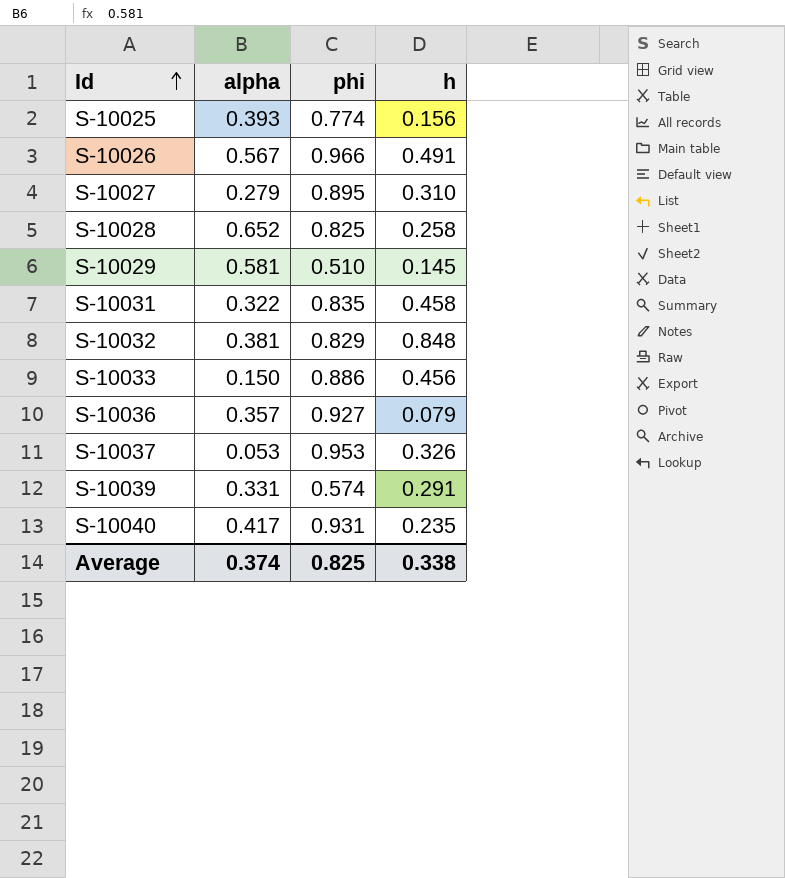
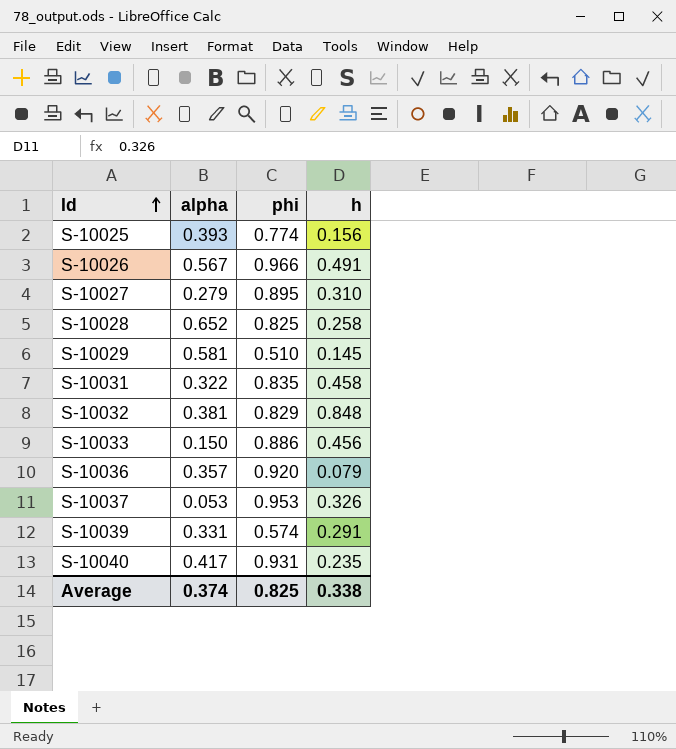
S-10036 | phi: 0.927 -> 0.920

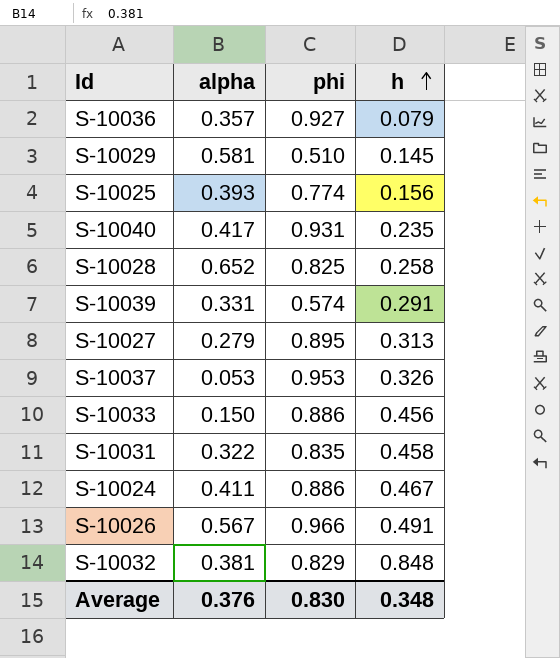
row order: Id ascending -> h ascending
S-10036 | phi: 0.920 -> 0.927
S-10027 | h: 0.310 -> 0.313
row S-10024: none -> 0.411 | 0.886 | 0.467
Average | alpha: 0.374 -> 0.376
Average | phi: 0.825 -> 0.830
Average | h: 0.338 -> 0.348

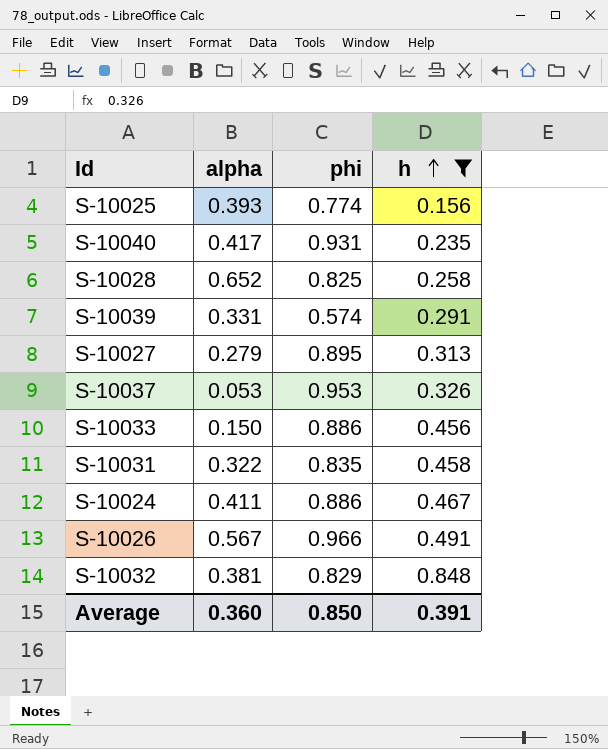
filter: none -> h >= 0.156
Average | alpha: 0.376 -> 0.360
Average | phi: 0.830 -> 0.850
Average | h: 0.348 -> 0.391

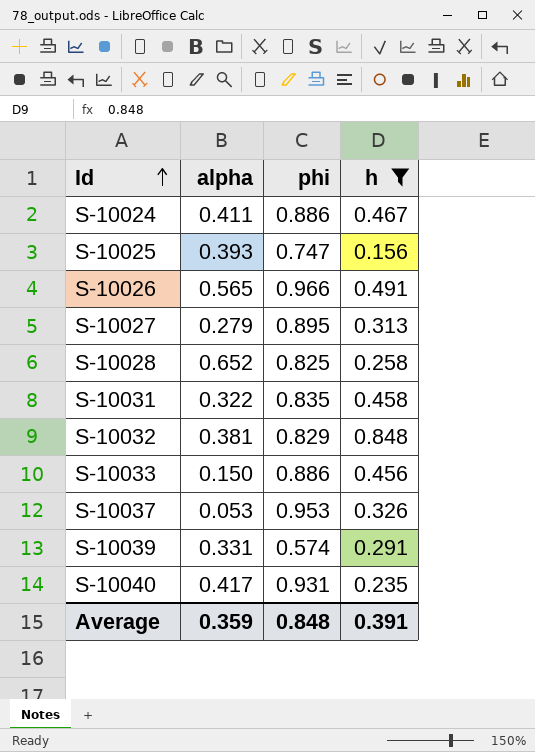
row order: h ascending -> Id ascending
S-10025 | phi: 0.774 -> 0.747
S-10026 | alpha: 0.567 -> 0.565
Average | alpha: 0.360 -> 0.359
Average | phi: 0.850 -> 0.848

